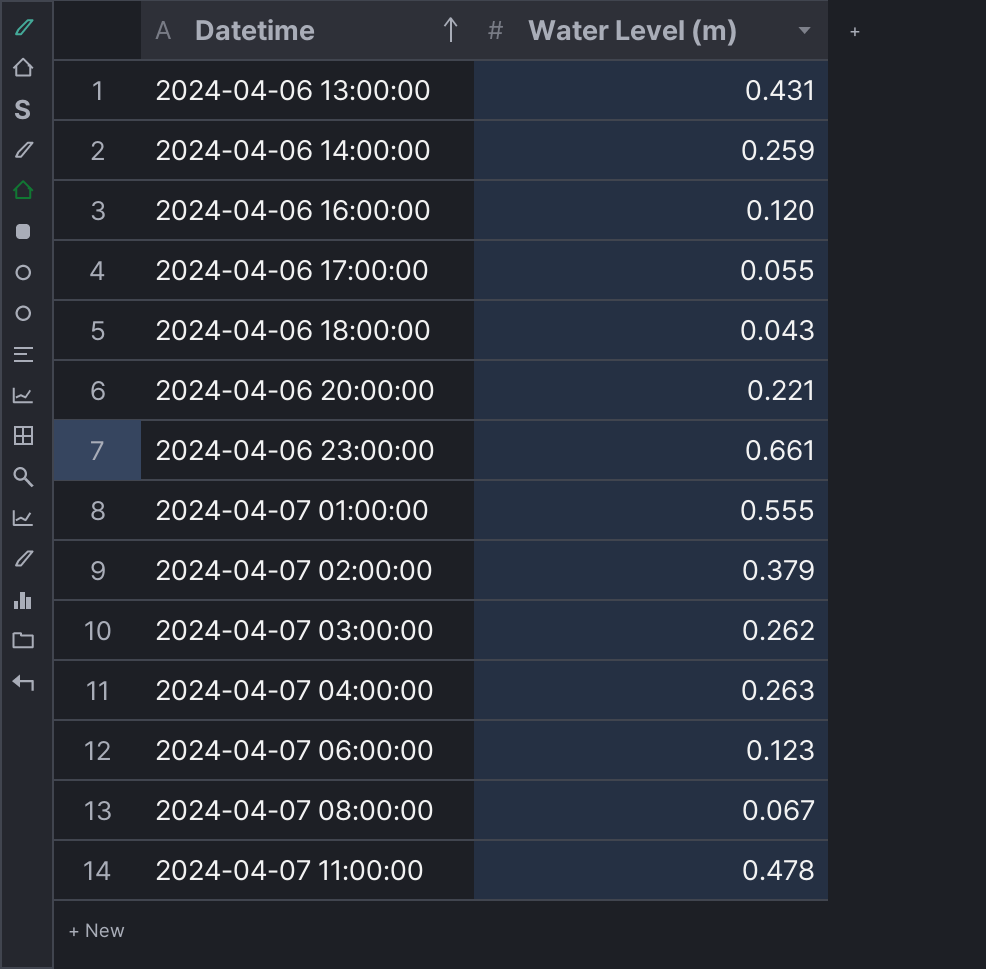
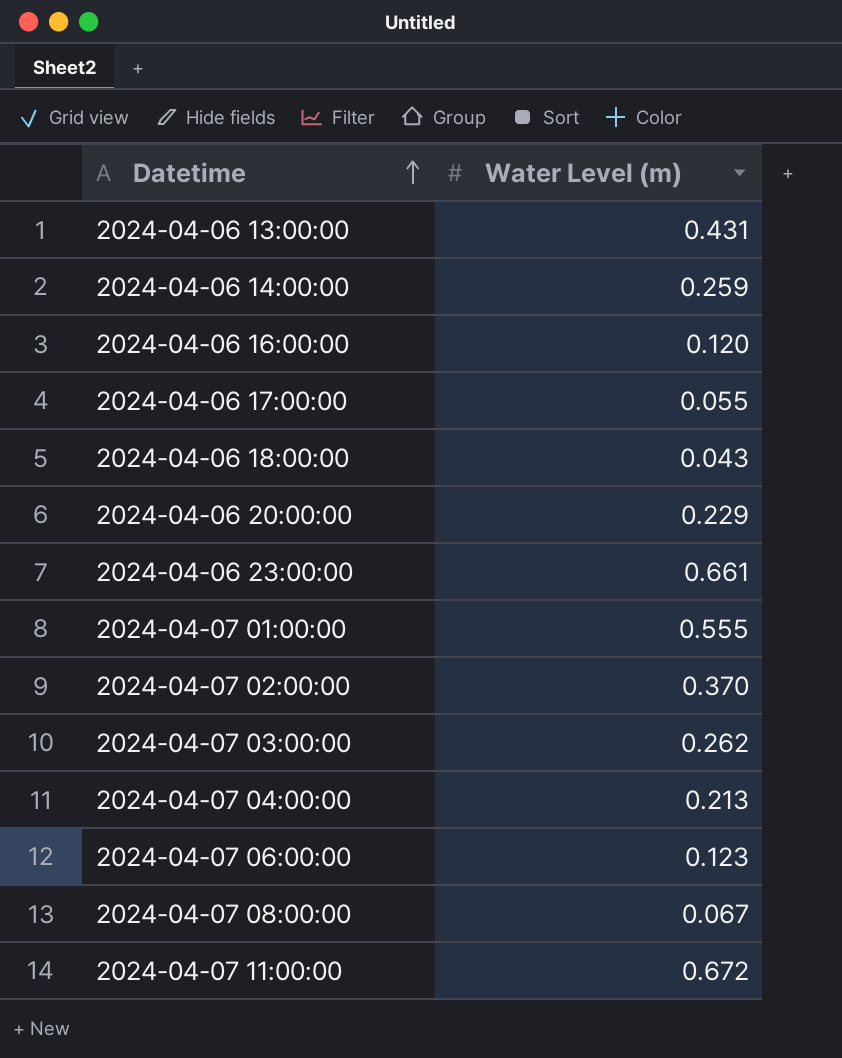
2024-04-06 20:00:00 | Water Level (m): 0.221 -> 0.229
2024-04-07 02:00:00 | Water Level (m): 0.379 -> 0.370
2024-04-07 04:00:00 | Water Level (m): 0.263 -> 0.213
2024-04-07 11:00:00 | Water Level (m): 0.478 -> 0.672

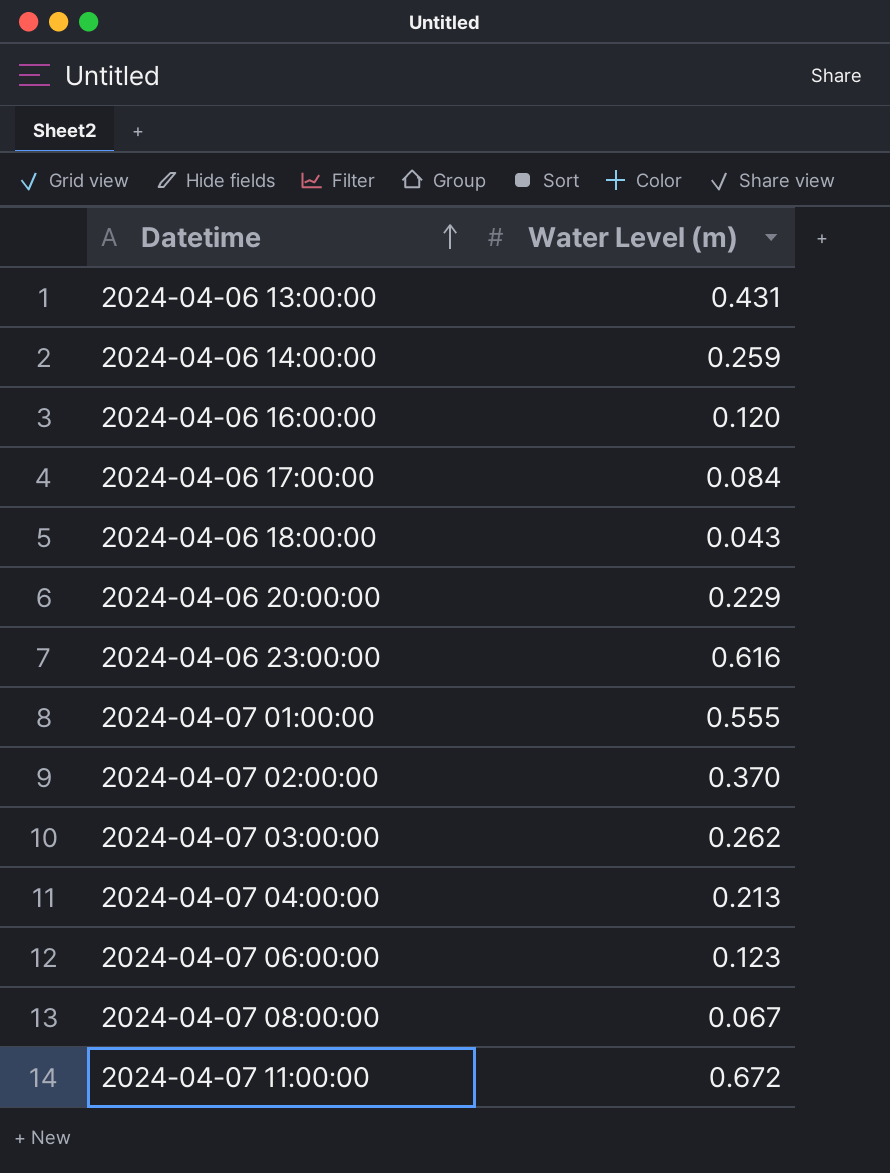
2024-04-06 17:00:00 | Water Level (m): 0.055 -> 0.084
2024-04-06 23:00:00 | Water Level (m): 0.661 -> 0.616

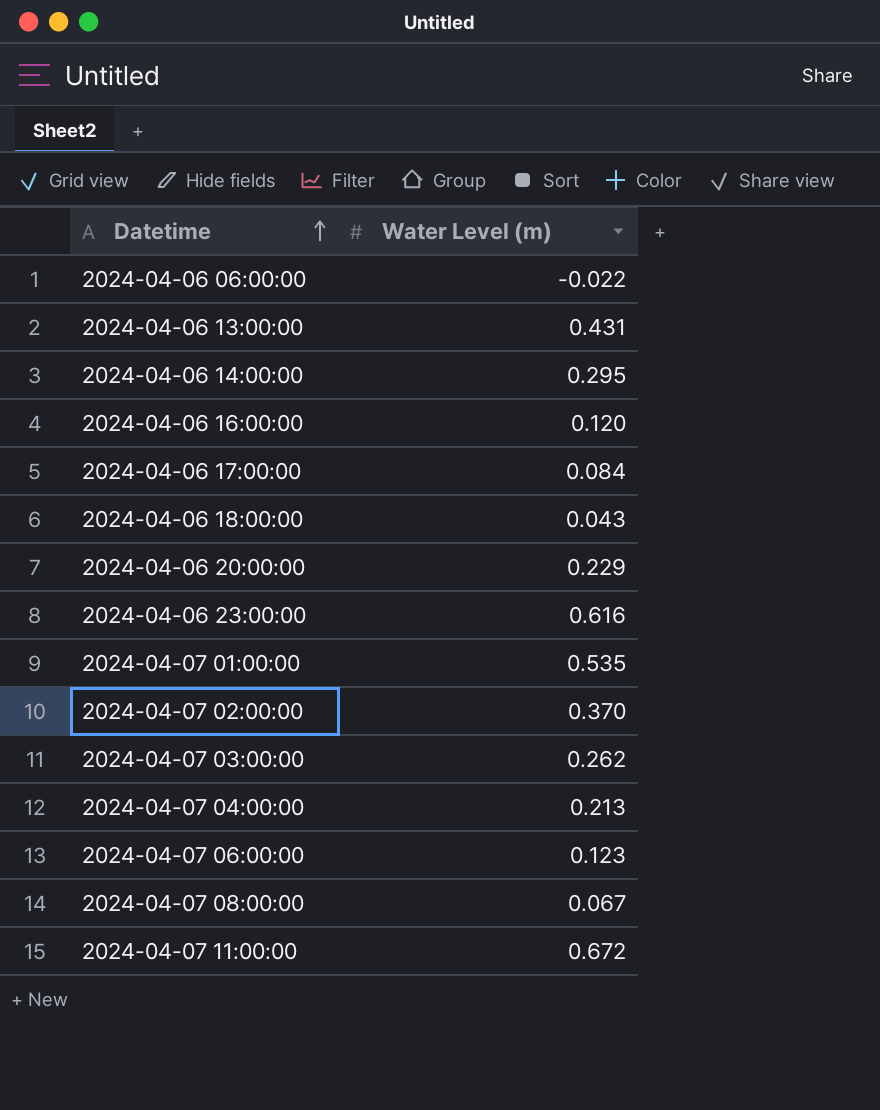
row 2024-04-06 06:00:00: none -> -0.022
2024-04-06 14:00:00 | Water Level (m): 0.259 -> 0.295
2024-04-07 01:00:00 | Water Level (m): 0.555 -> 0.535

